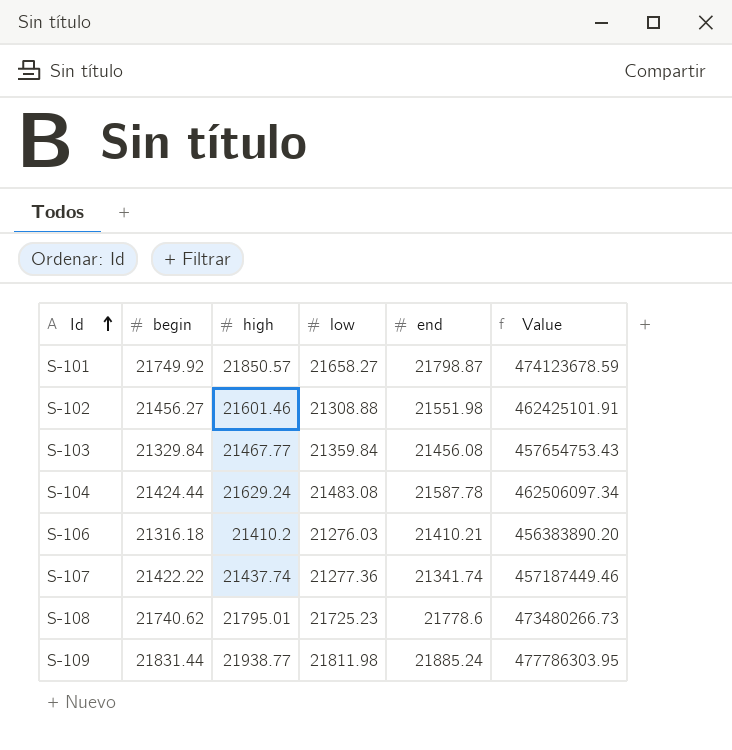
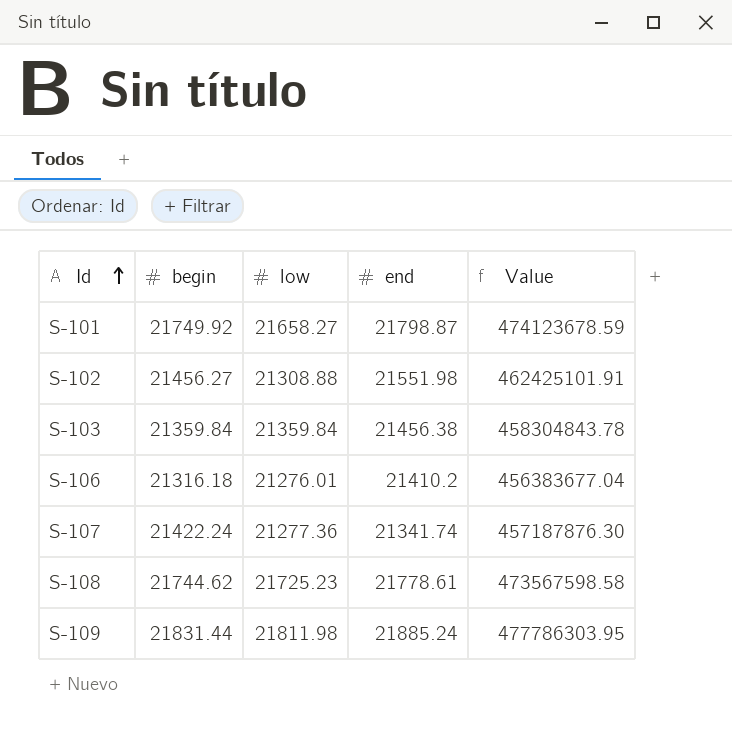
column high | position: 3 -> none
row S-104: 21424.44 | 21629.24 | 21483.08 | 21587.78 | 462506097.34 -> none
S-103 | begin: 21329.84 -> 21359.84
S-103 | end: 21456.08 -> 21456.38
S-103 | Value: 457654753.43 -> 458304843.78
S-106 | low: 21276.03 -> 21276.01
S-106 | end: 21410.21 -> 21410.2
S-106 | Value: 456383890.20 -> 456383677.04
S-107 | begin: 21422.22 -> 21422.24
S-107 | Value: 457187449.46 -> 457187876.30
S-108 | begin: 21740.62 -> 21744.62
S-108 | end: 21778.6 -> 21778.61
S-108 | Value: 473480266.73 -> 473567598.58

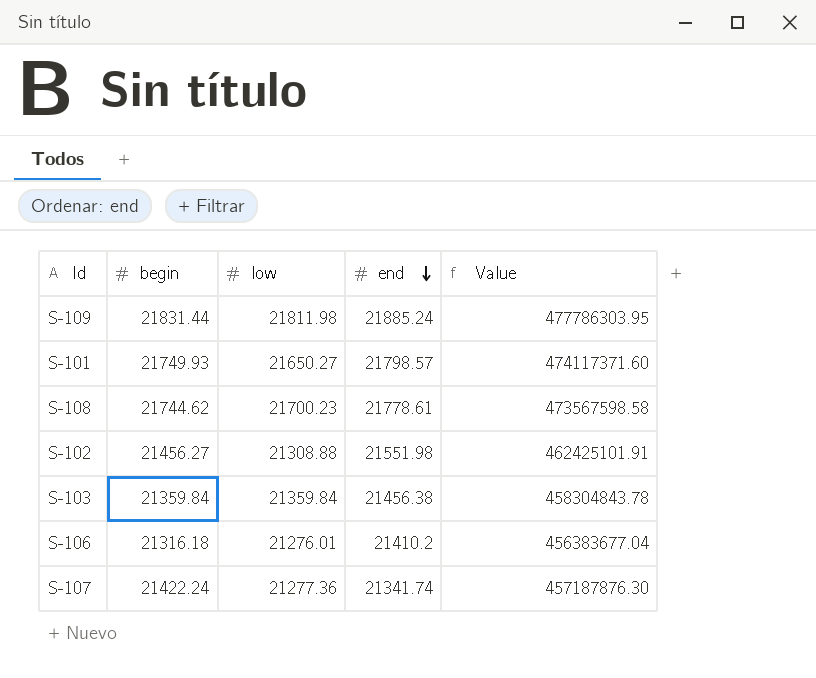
row order: Id ascending -> end descending
S-101 | begin: 21749.92 -> 21749.93
S-101 | low: 21658.27 -> 21650.27
S-101 | end: 21798.87 -> 21798.57
S-101 | Value: 474123678.59 -> 474117371.60
S-108 | low: 21725.23 -> 21700.23

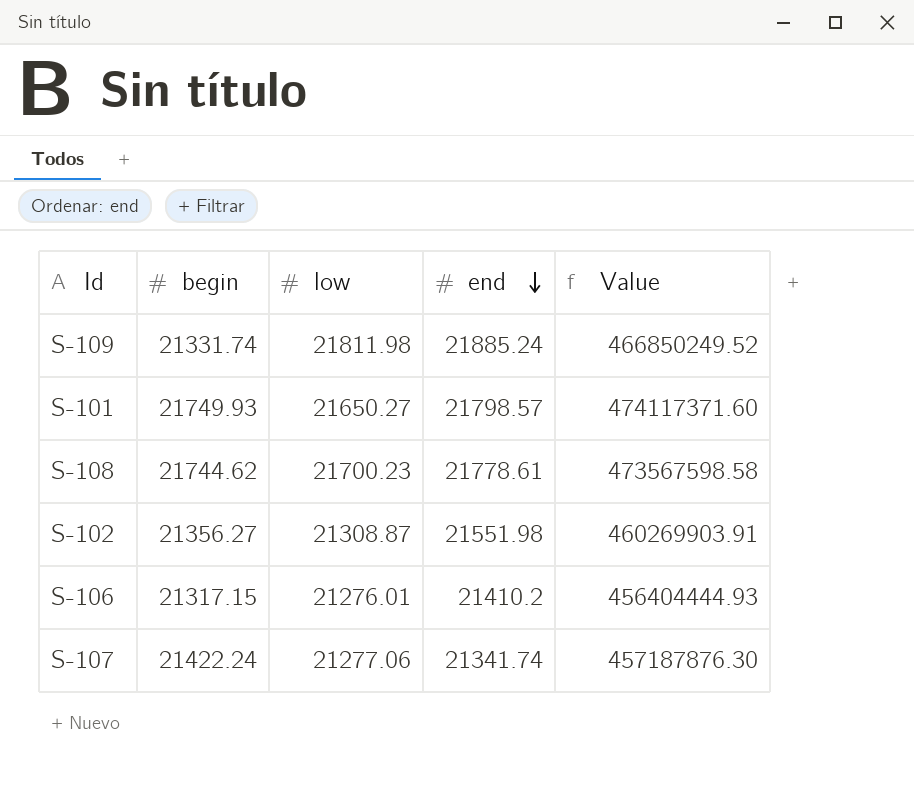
row S-103: 21359.84 | 21359.84 | 21456.38 | 458304843.78 -> none
S-109 | begin: 21831.44 -> 21331.74
S-109 | Value: 477786303.95 -> 466850249.52
S-102 | begin: 21456.27 -> 21356.27
S-102 | low: 21308.88 -> 21308.87
S-102 | Value: 462425101.91 -> 460269903.91
S-106 | begin: 21316.18 -> 21317.15
S-106 | Value: 456383677.04 -> 456404444.93
S-107 | low: 21277.36 -> 21277.06

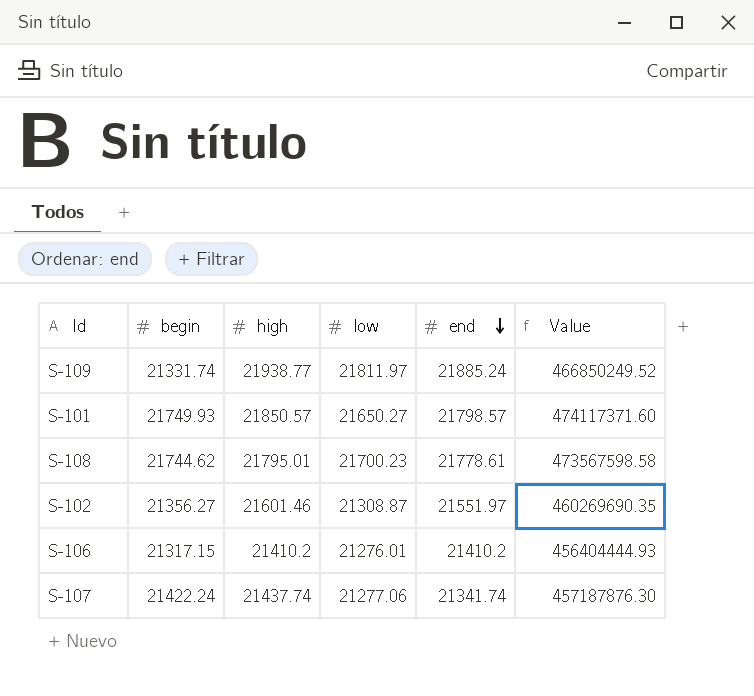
column high | position: none -> 3
S-109 | low: 21811.98 -> 21811.97
S-102 | end: 21551.98 -> 21551.97
S-102 | Value: 460269903.91 -> 460269690.35

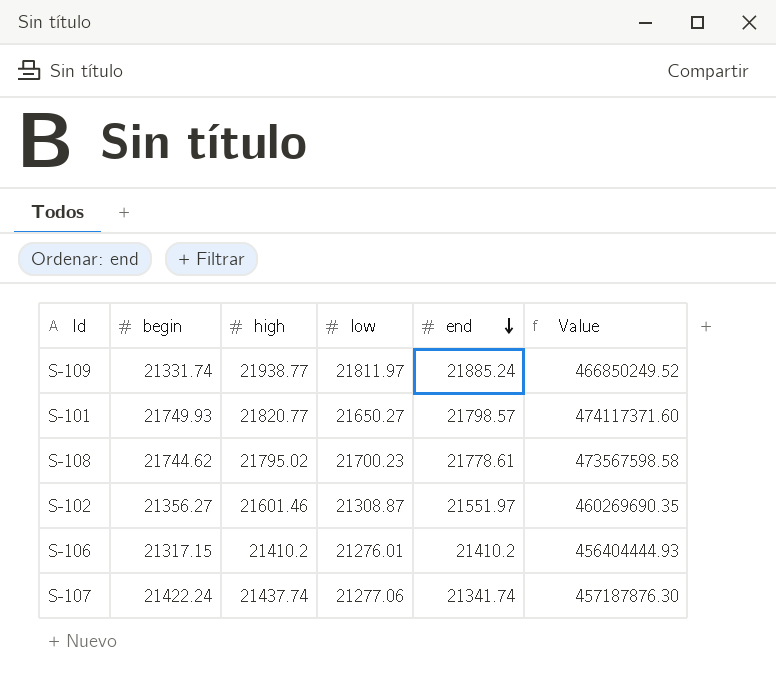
S-101 | high: 21850.57 -> 21820.77
S-108 | high: 21795.01 -> 21795.02

